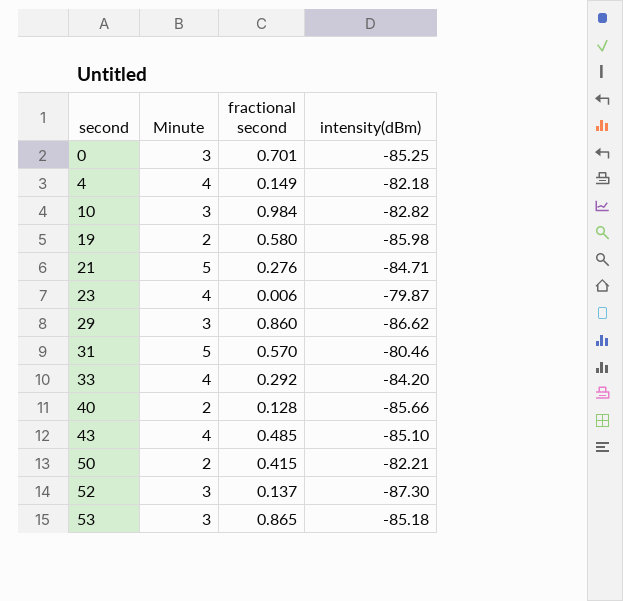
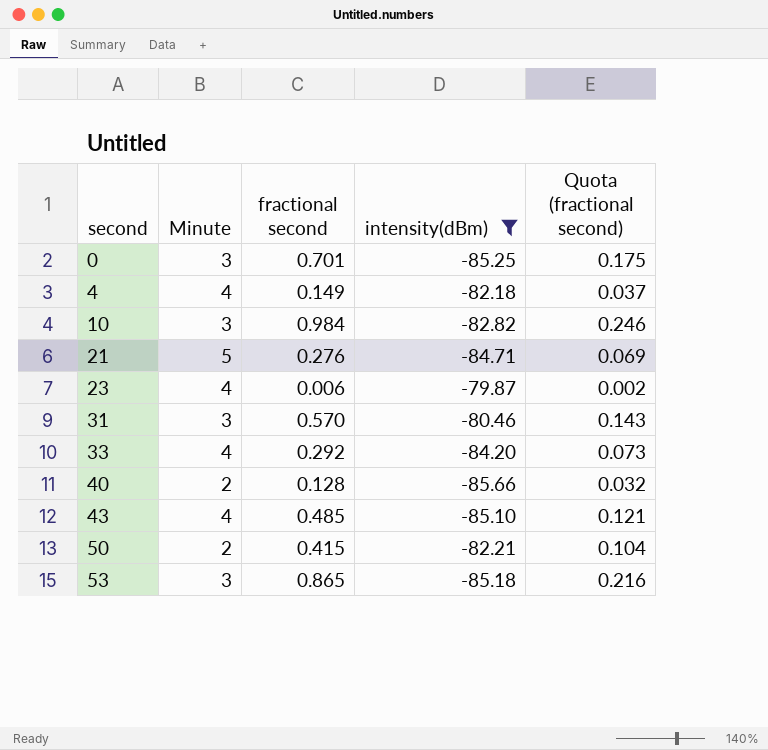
filter: none -> intensity(dBm) >= -85.66
column Quota (fractional second) | formula: none -> [fractional second] * 0.25
31 | Minute: 5 -> 3

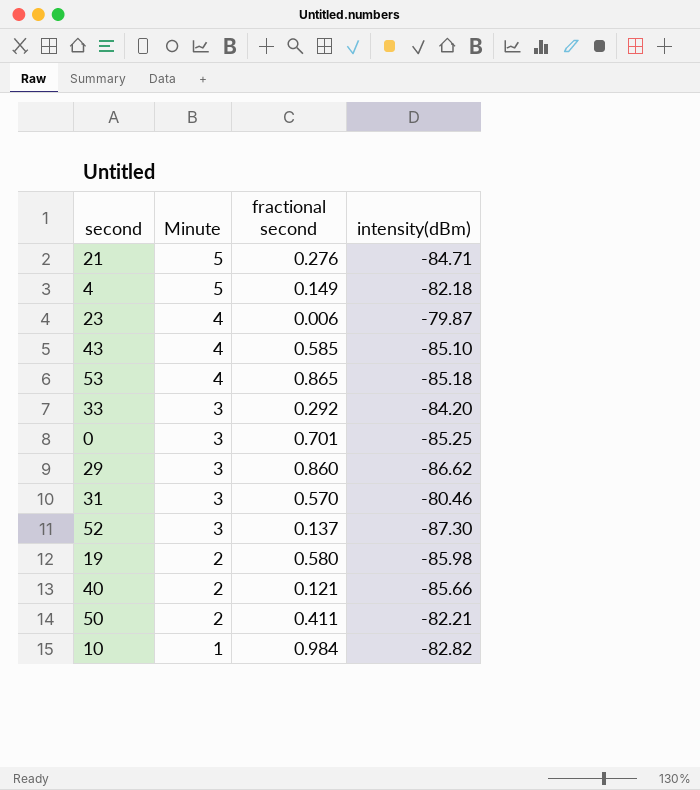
filter: intensity(dBm) >= -85.66 -> none
row order: second ascending -> Minute descending
column Quota (fractional second) | formula: [fractional second] * 0.25 -> none
4 | Minute: 4 -> 5
43 | fractional second: 0.485 -> 0.585
53 | Minute: 3 -> 4
33 | Minute: 4 -> 3
40 | fractional second: 0.128 -> 0.121
50 | fractional second: 0.415 -> 0.411
10 | Minute: 3 -> 1

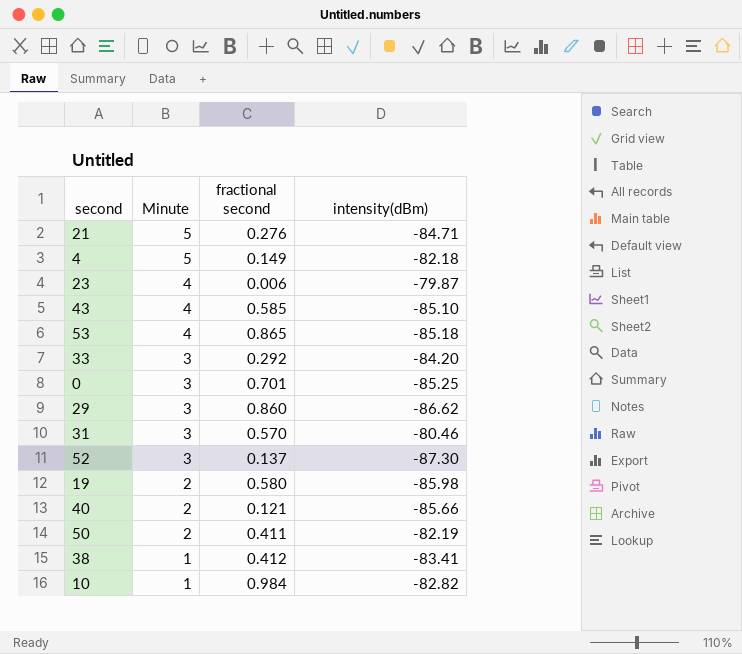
50 | intensity(dBm): -82.21 -> -82.19
row 38: none -> 1 | 0.412 | -83.41

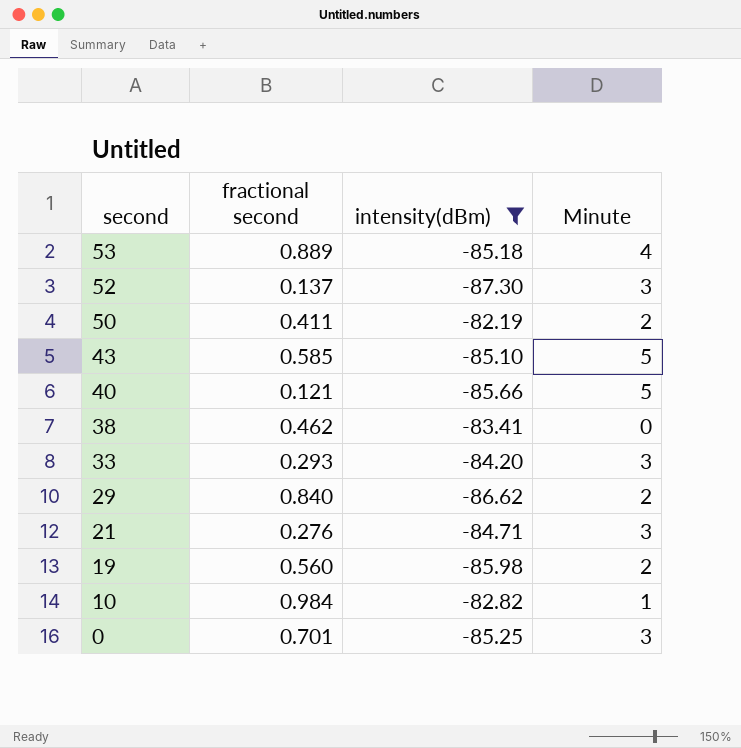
filter: none -> intensity(dBm) <= -82.19
row order: Minute descending -> second descending
column Minute | position: 2 -> 4
53 | fractional second: 0.865 -> 0.889
43 | Minute: 4 -> 5
40 | Minute: 2 -> 5
38 | fractional second: 0.412 -> 0.462
38 | Minute: 1 -> 0
33 | fractional second: 0.292 -> 0.293
29 | fractional second: 0.860 -> 0.840
29 | Minute: 3 -> 2
21 | Minute: 5 -> 3
19 | fractional second: 0.580 -> 0.560

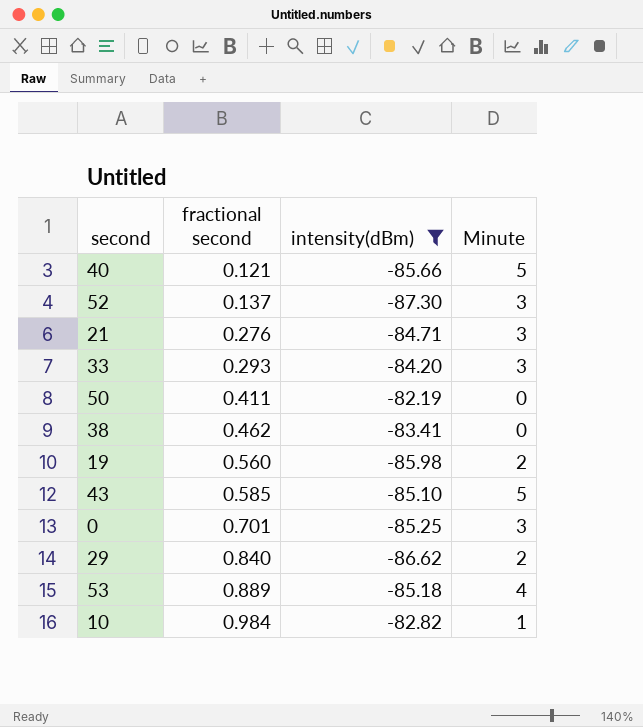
row order: second descending -> fractional second ascending
50 | Minute: 2 -> 0

